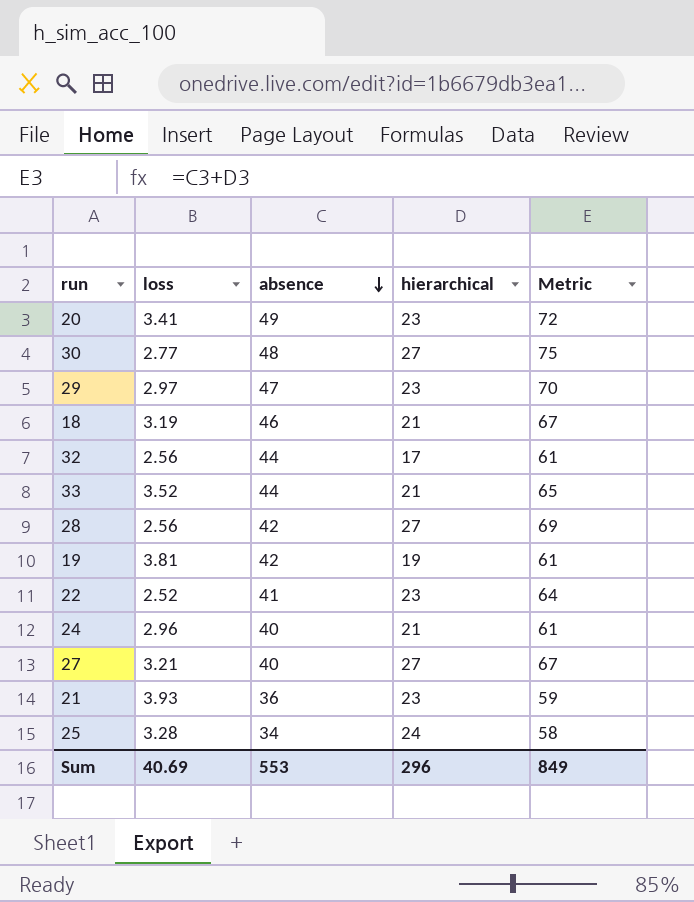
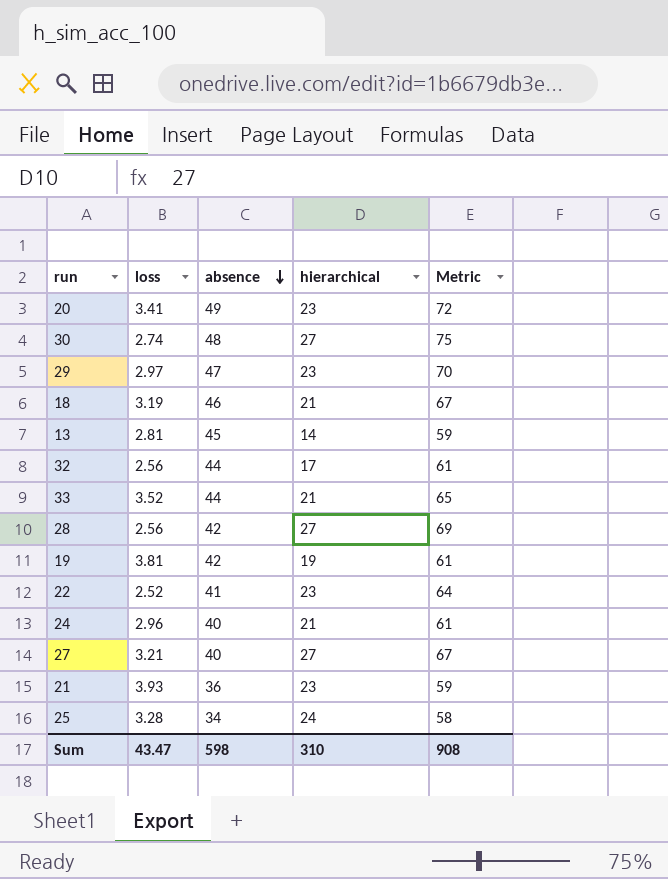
30 | loss: 2.77 -> 2.74
row 13: none -> 2.81 | 45 | 14 | 59
Sum | loss: 40.69 -> 43.47
Sum | absence: 553 -> 598
Sum | hierarchical: 296 -> 310
Sum | Metric: 849 -> 908

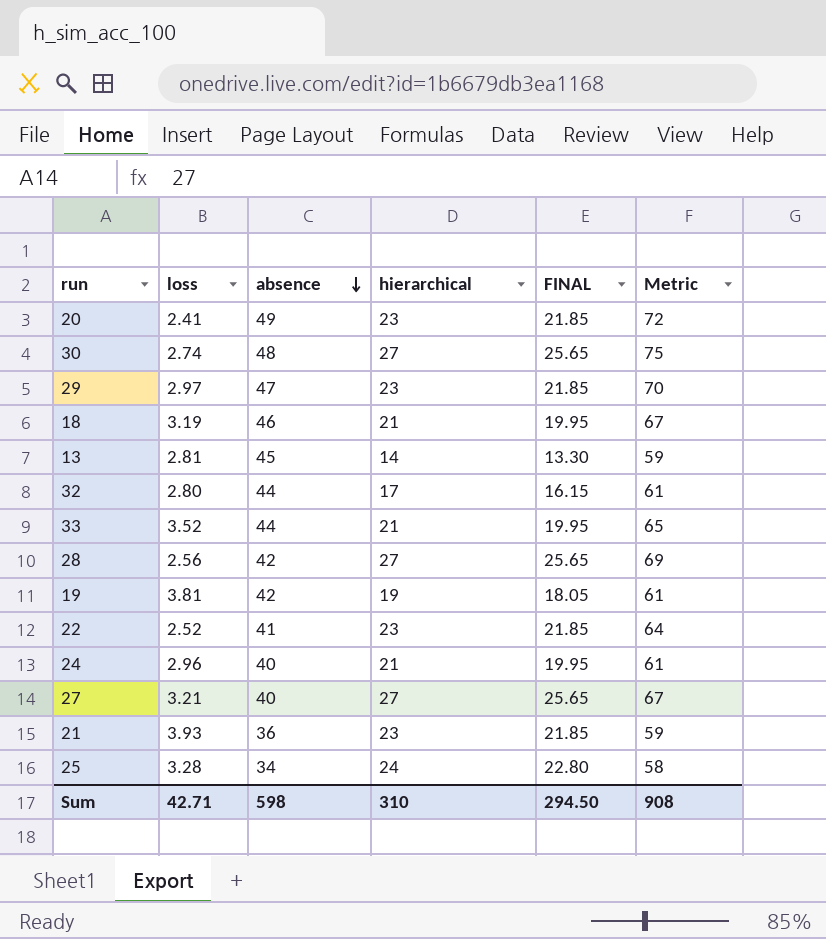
column FINAL | formula: none -> [hierarchical] * 0.95
20 | loss: 3.41 -> 2.41
32 | loss: 2.56 -> 2.80
Sum | loss: 43.47 -> 42.71

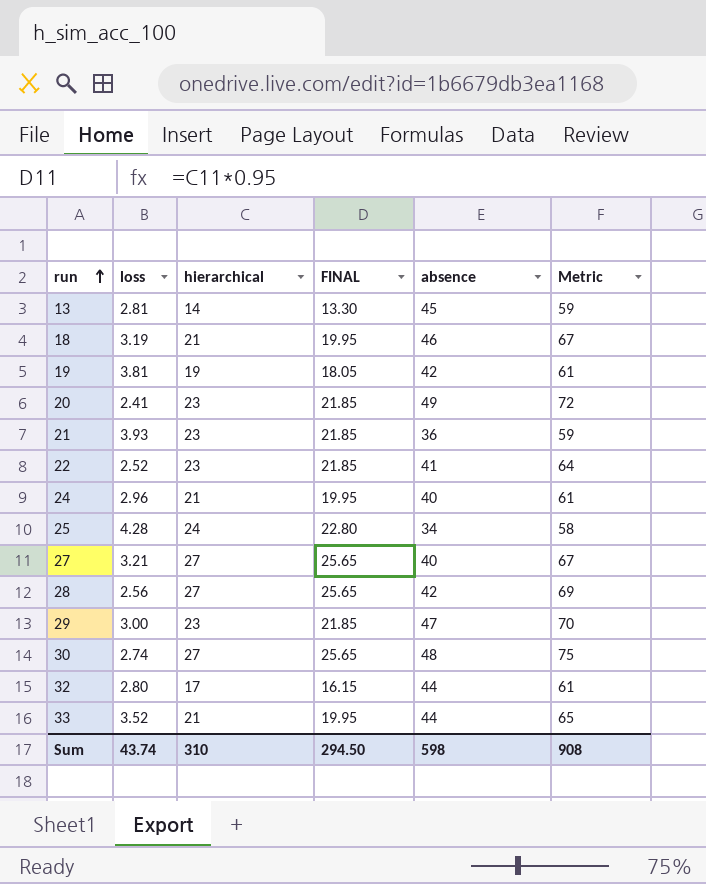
row order: absence descending -> run ascending
column absence | position: 3 -> 5
25 | loss: 3.28 -> 4.28
29 | loss: 2.97 -> 3.00
Sum | loss: 42.71 -> 43.74

